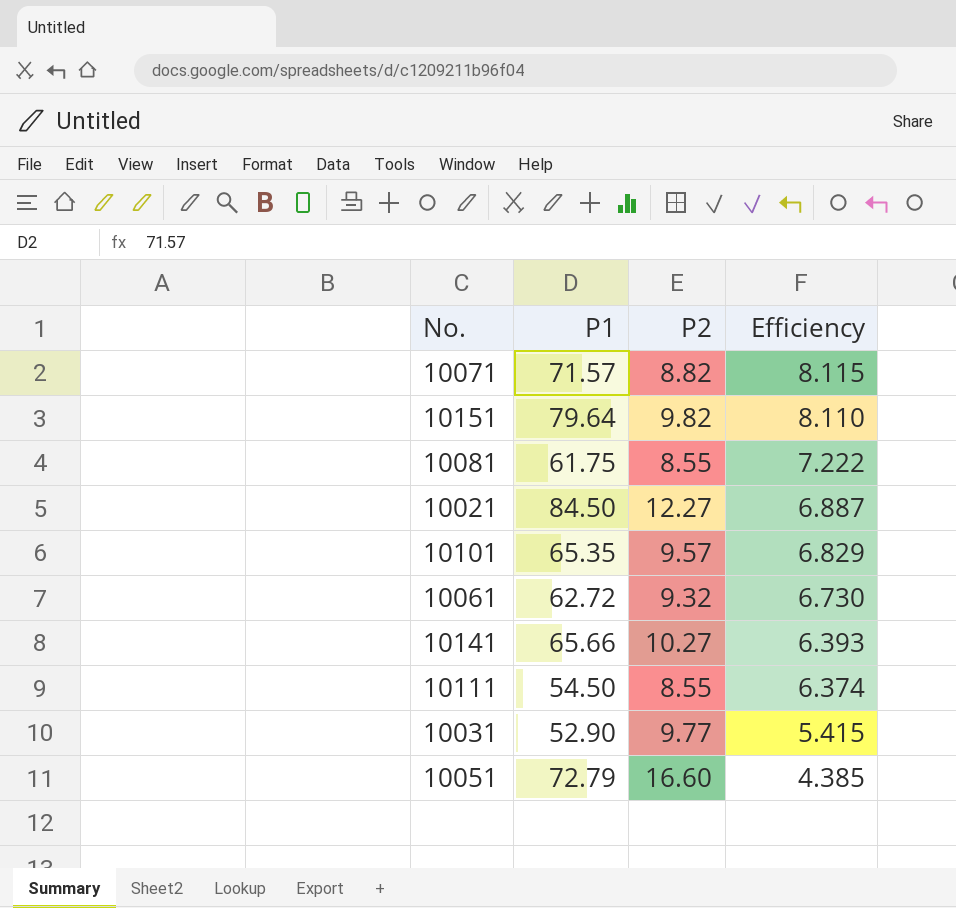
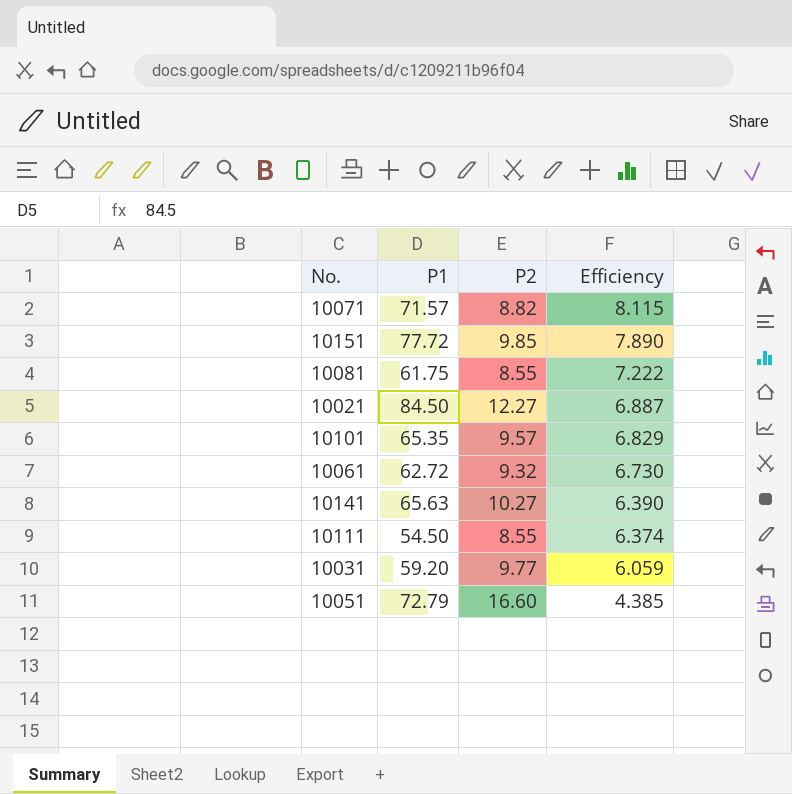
10151 | P1: 79.64 -> 77.72
10151 | P2: 9.82 -> 9.85
10151 | Efficiency: 8.110 -> 7.890
10141 | P1: 65.66 -> 65.63
10141 | Efficiency: 6.393 -> 6.390
10031 | P1: 52.90 -> 59.20
10031 | Efficiency: 5.415 -> 6.059

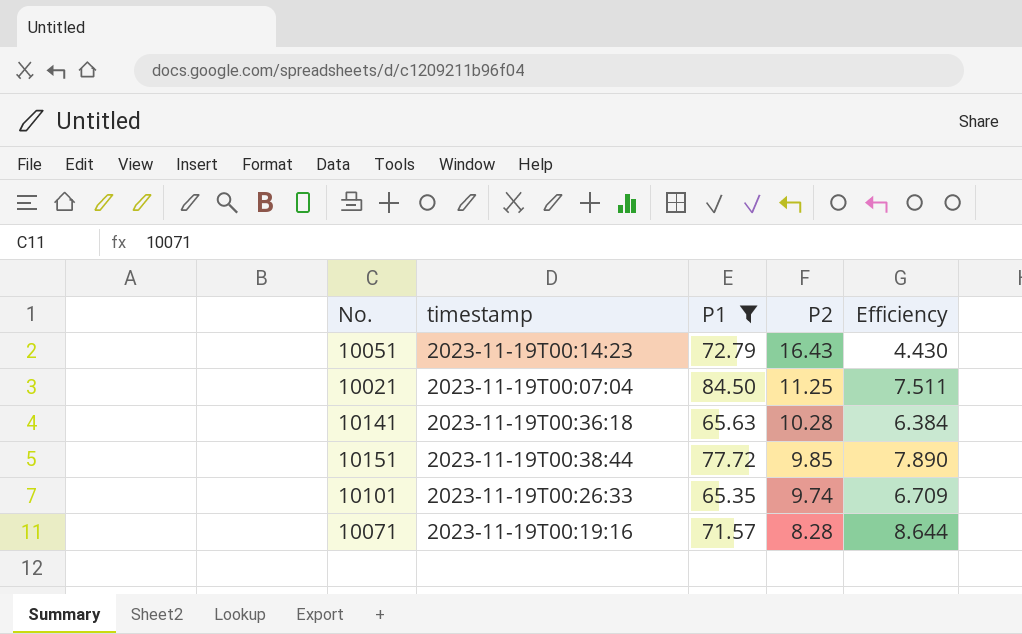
filter: none -> P1 >= 65.35
row order: Efficiency descending -> P2 descending
column timestamp | position: none -> 2
10051 | P2: 16.60 -> 16.43
10051 | Efficiency: 4.385 -> 4.430
10021 | P2: 12.27 -> 11.25
10021 | Efficiency: 6.887 -> 7.511
10141 | P2: 10.27 -> 10.28
10141 | Efficiency: 6.390 -> 6.384
10101 | P2: 9.57 -> 9.74
10101 | Efficiency: 6.829 -> 6.709
10071 | P2: 8.82 -> 8.28
10071 | Efficiency: 8.115 -> 8.644

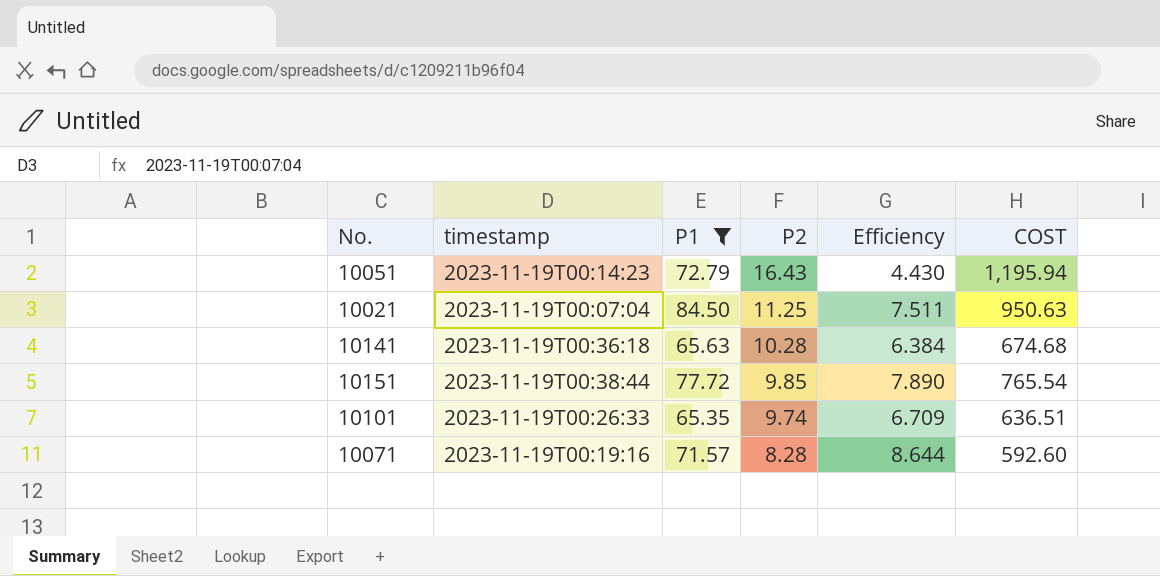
column COST | formula: none -> [P1] * [P2]

